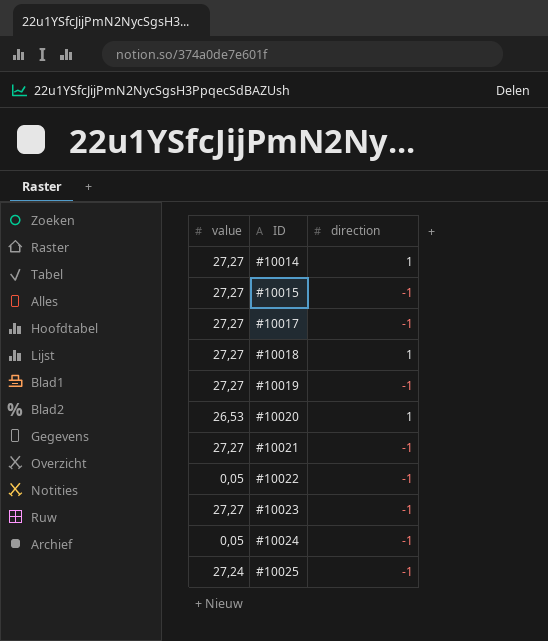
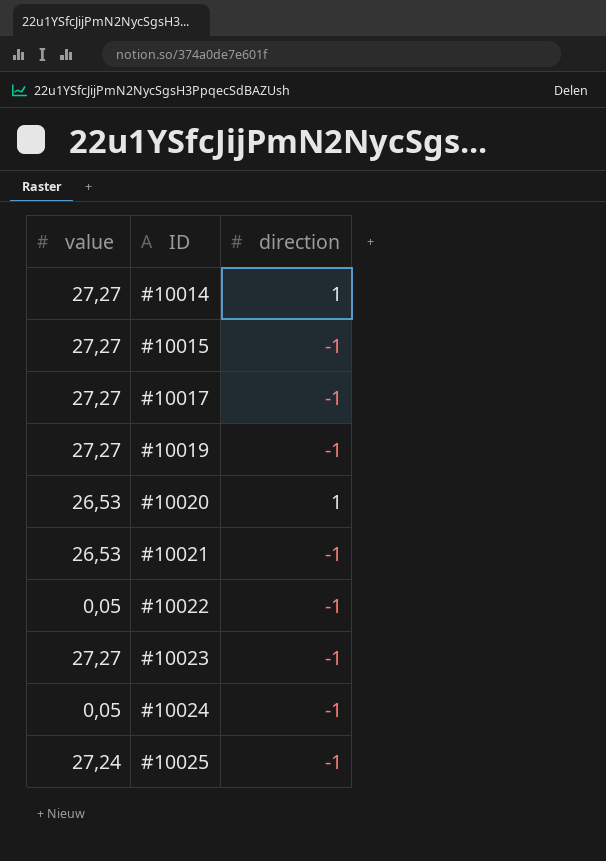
row #10018: 27,27 | 1 -> none
#10021 | value: 27,27 -> 26,53

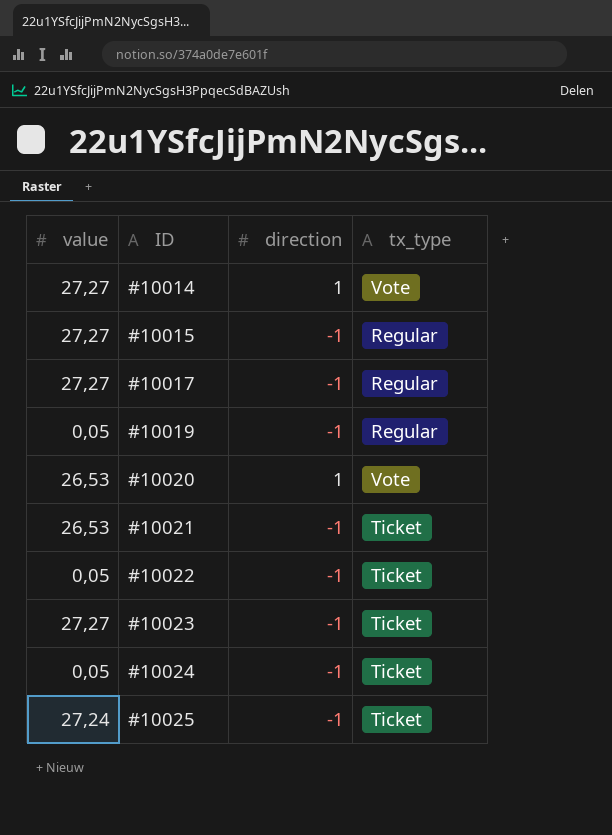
column tx_type | position: none -> 4
#10019 | value: 27,27 -> 0,05

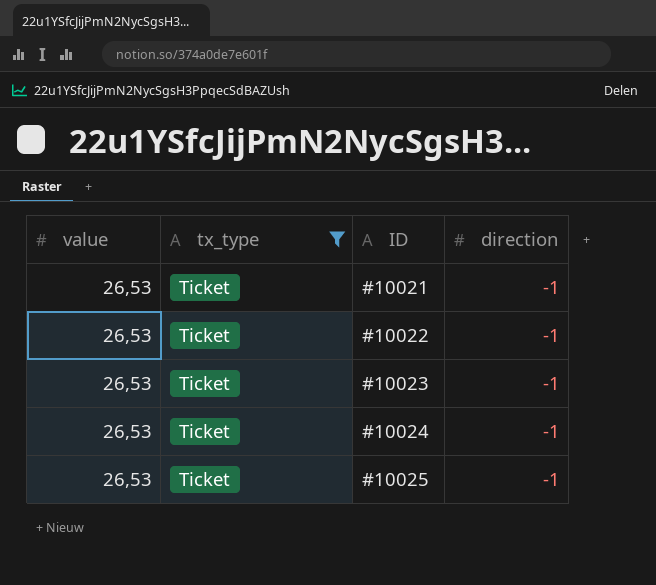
filter: none -> tx_type = Ticket
column tx_type | position: 4 -> 2
#10022 | value: 0,05 -> 26,53
#10023 | value: 27,27 -> 26,53
#10024 | value: 0,05 -> 26,53
#10025 | value: 27,24 -> 26,53

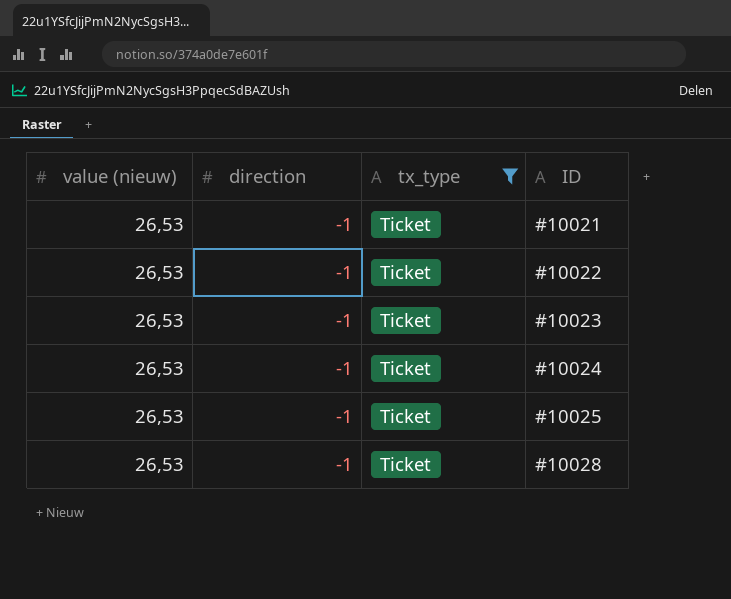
column name: value -> value (nieuw)
column direction | position: 4 -> 2
row #10028: none -> 26,53 | -1 | Ticket

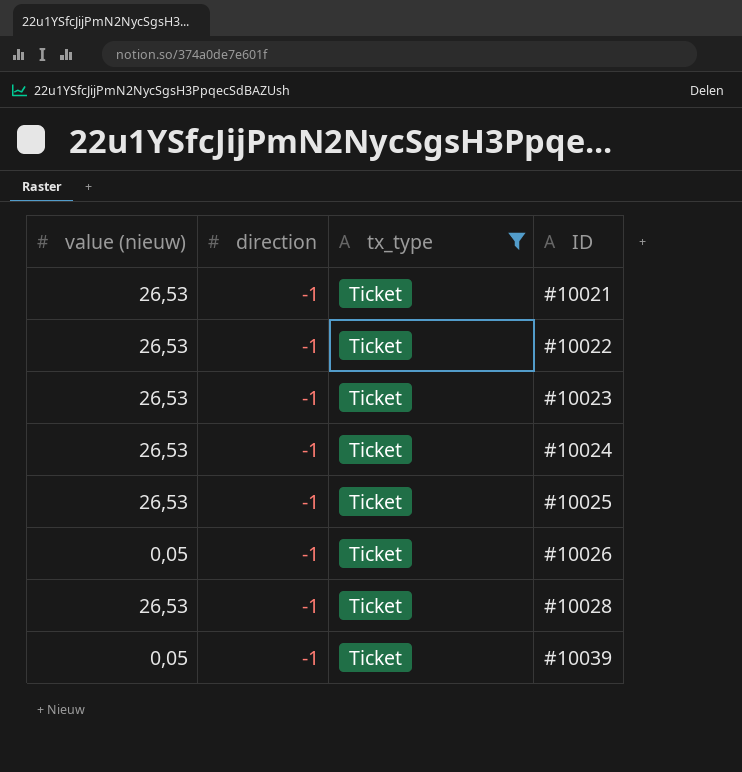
row #10026: none -> 0,05 | -1 | Ticket
row #10039: none -> 0,05 | -1 | Ticket

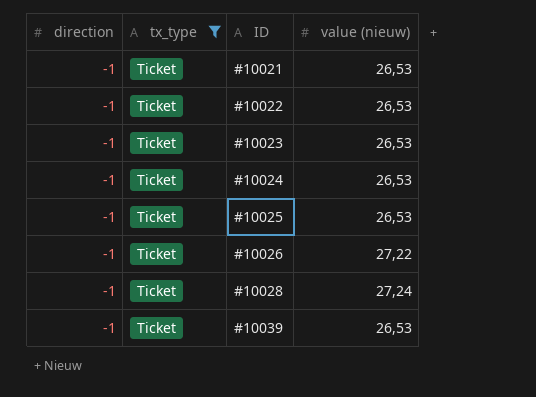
column value (nieuw) | position: 1 -> 4
#10026 | value (nieuw): 0,05 -> 27,22
#10028 | value (nieuw): 26,53 -> 27,24
#10039 | value (nieuw): 0,05 -> 26,53

